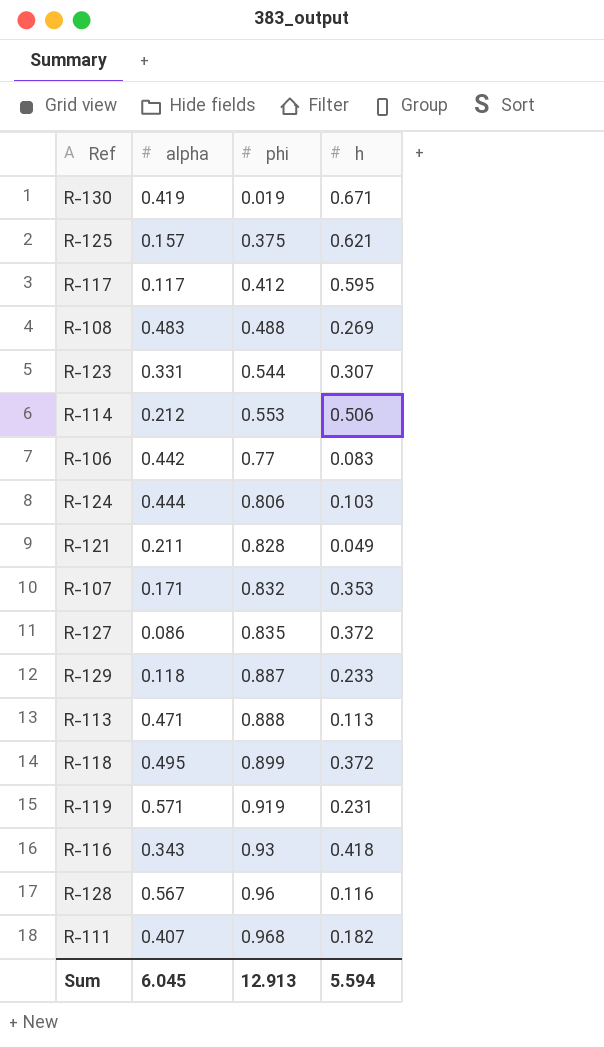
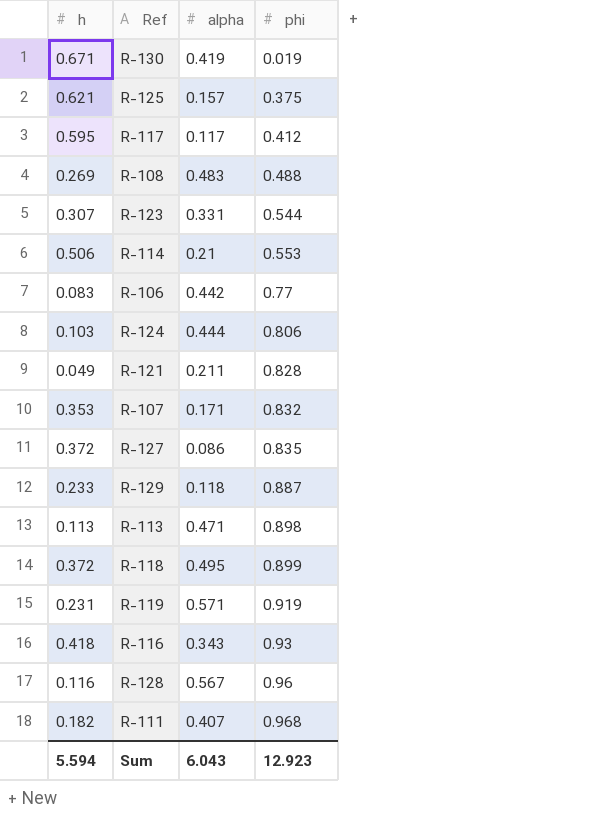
column h | position: 4 -> 1
R-114 | alpha: 0.212 -> 0.21
R-113 | phi: 0.888 -> 0.898
Sum | alpha: 6.045 -> 6.043
Sum | phi: 12.913 -> 12.923

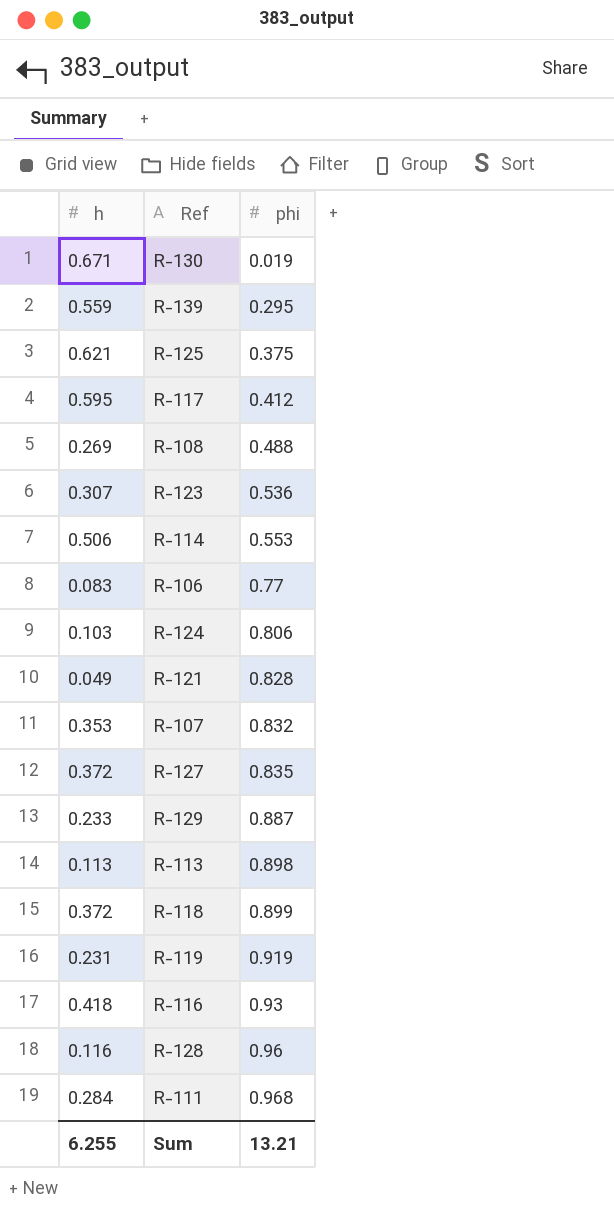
column alpha | position: 3 -> none
row R-139: none -> 0.559 | 0.295
R-123 | phi: 0.544 -> 0.536
R-111 | h: 0.182 -> 0.284
Sum | h: 5.594 -> 6.255
Sum | phi: 12.923 -> 13.21

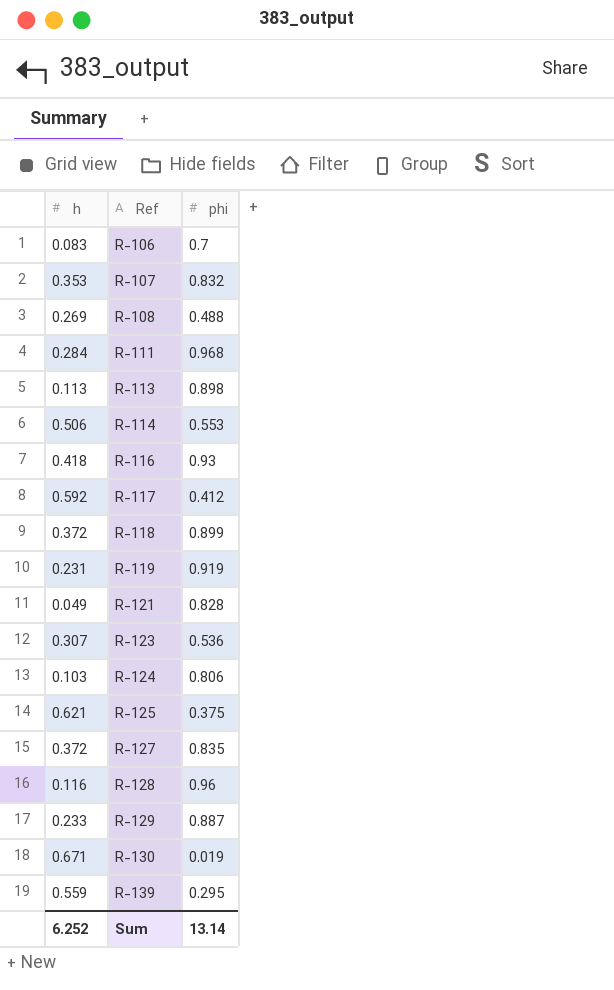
row order: phi ascending -> Ref ascending
R-106 | phi: 0.77 -> 0.7
R-117 | h: 0.595 -> 0.592
Sum | h: 6.255 -> 6.252
Sum | phi: 13.21 -> 13.14

